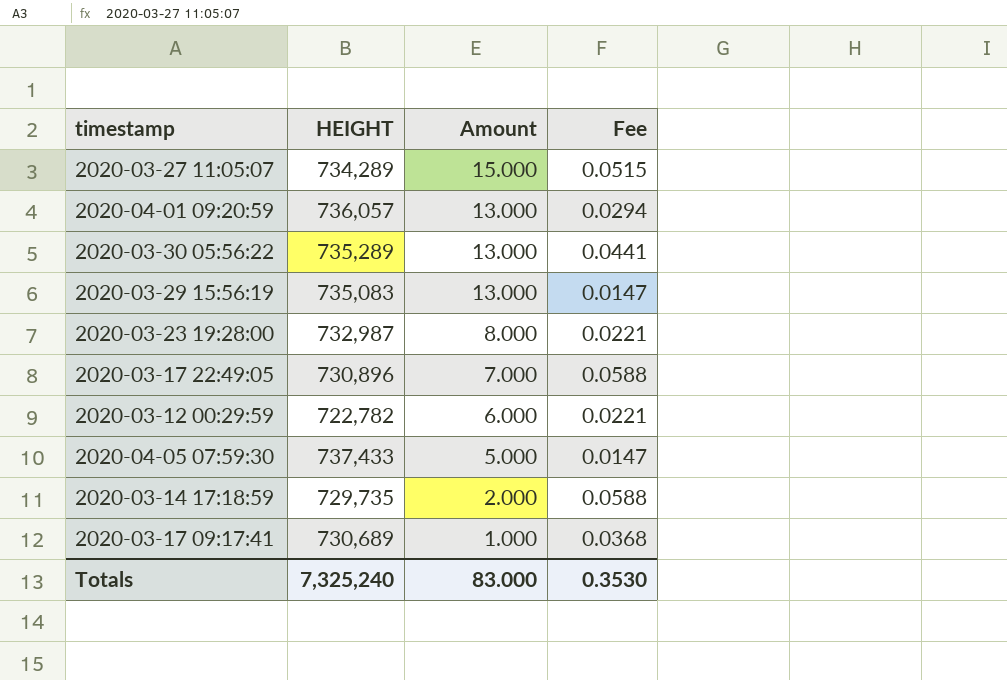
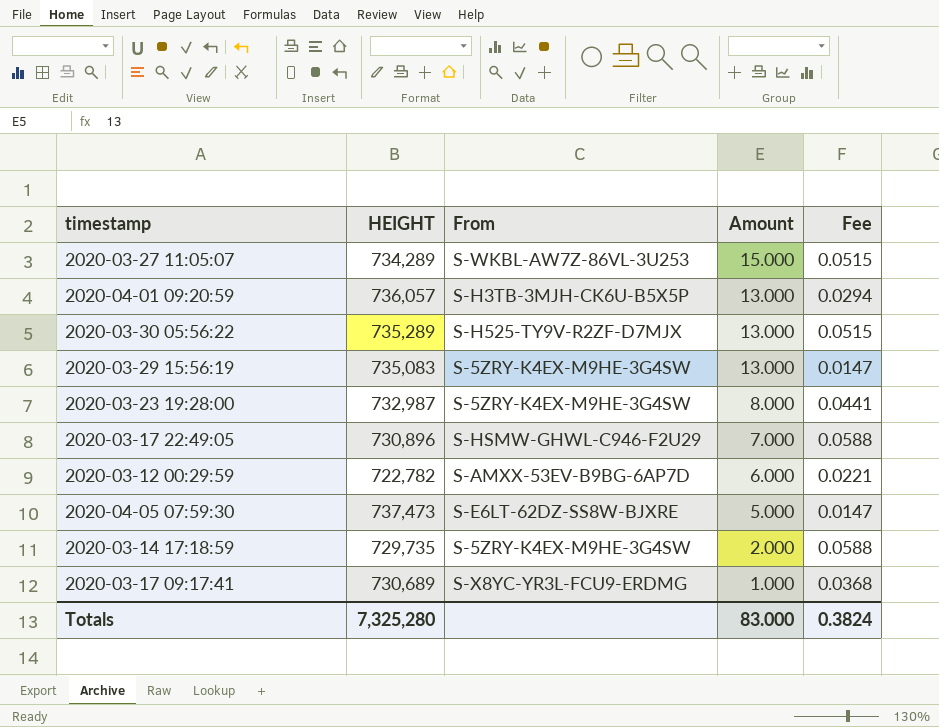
column From | position: none -> 3
2020-03-30 05:56:22 | Fee: 0.0441 -> 0.0515
2020-03-23 19:28:00 | Fee: 0.0221 -> 0.0441
2020-04-05 07:59:30 | HEIGHT: 737,433 -> 737,473
Totals | HEIGHT: 7,325,240 -> 7,325,280
Totals | Fee: 0.3530 -> 0.3824

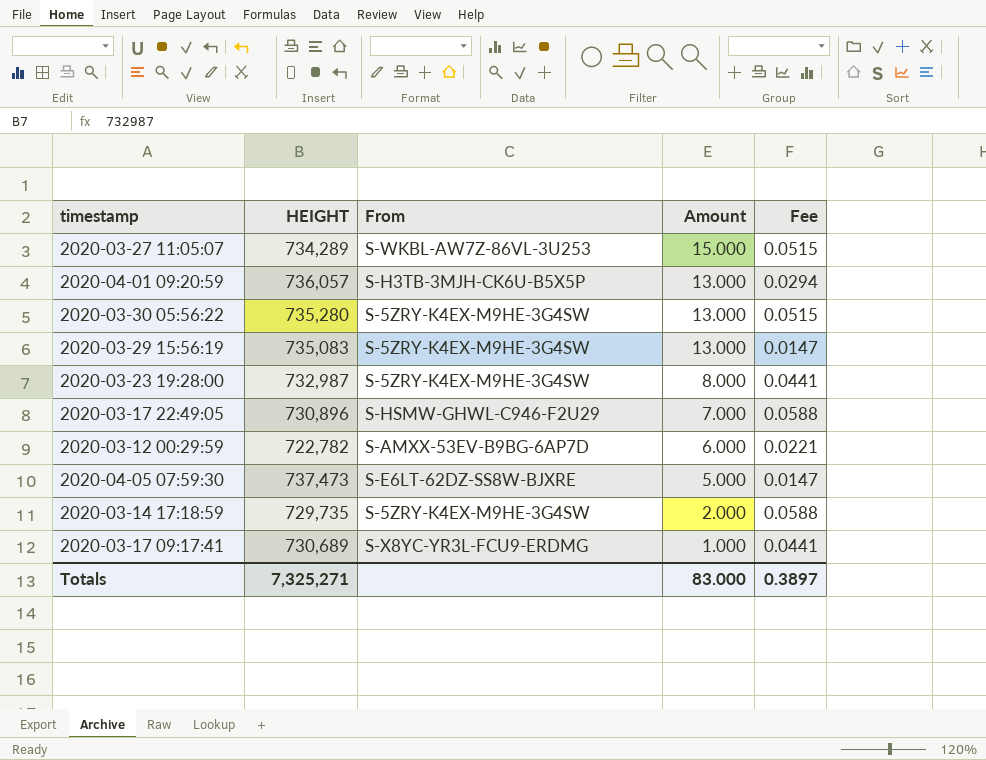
2020-03-30 05:56:22 | HEIGHT: 735,289 -> 735,280
2020-03-30 05:56:22 | From: S-H525-TY9V-R2ZF-D7MJX -> S-5ZRY-K4EX-M9HE-3G4SW
2020-03-17 09:17:41 | Fee: 0.0368 -> 0.0441
Totals | HEIGHT: 7,325,280 -> 7,325,271
Totals | Fee: 0.3824 -> 0.3897

